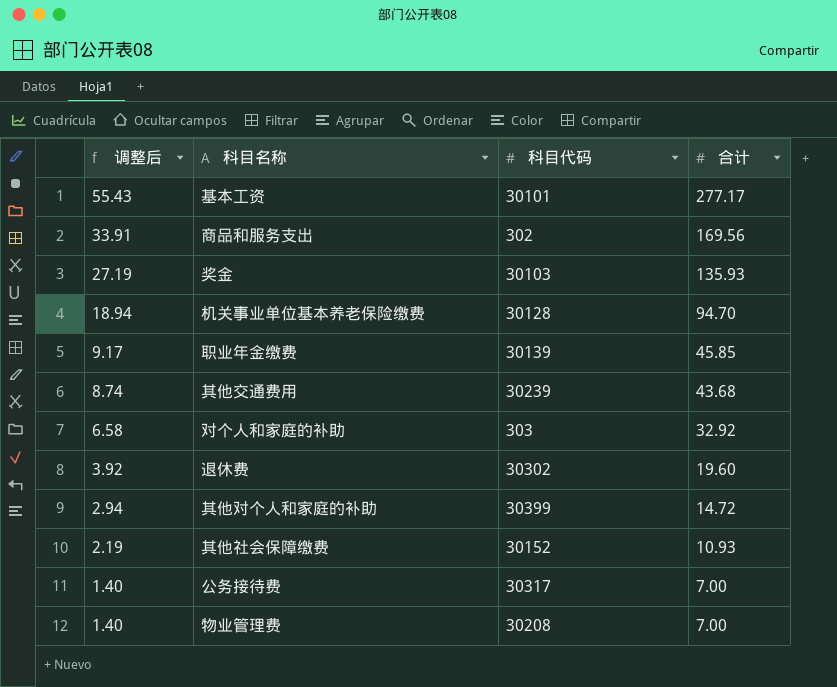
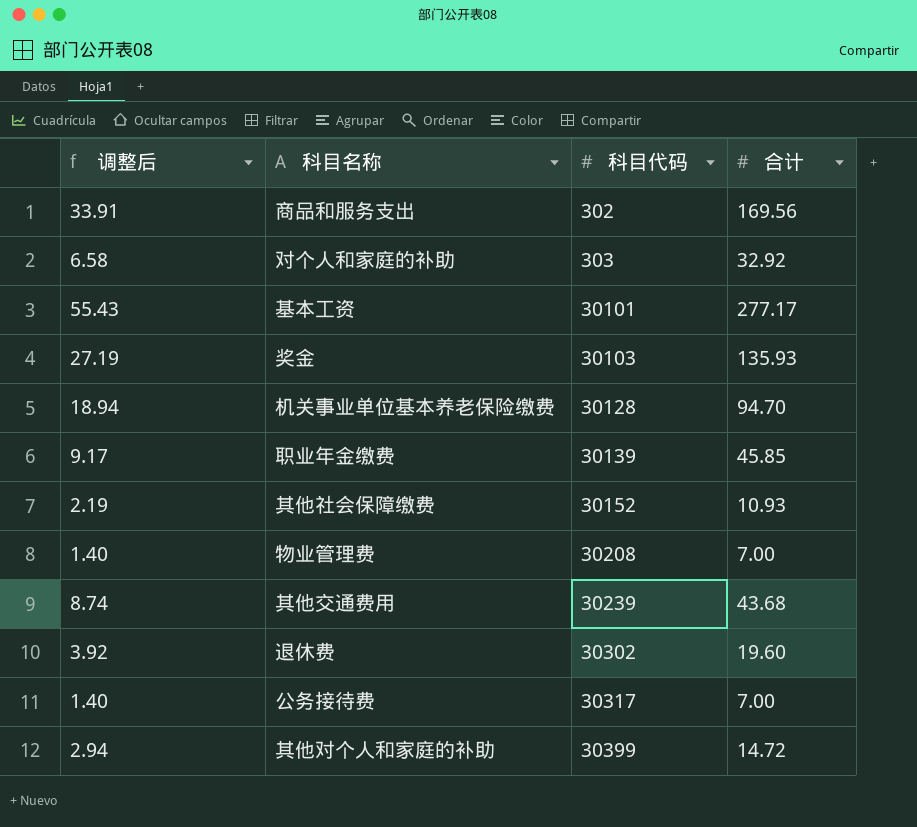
row order: 调整后 descending -> 科目代码 ascending

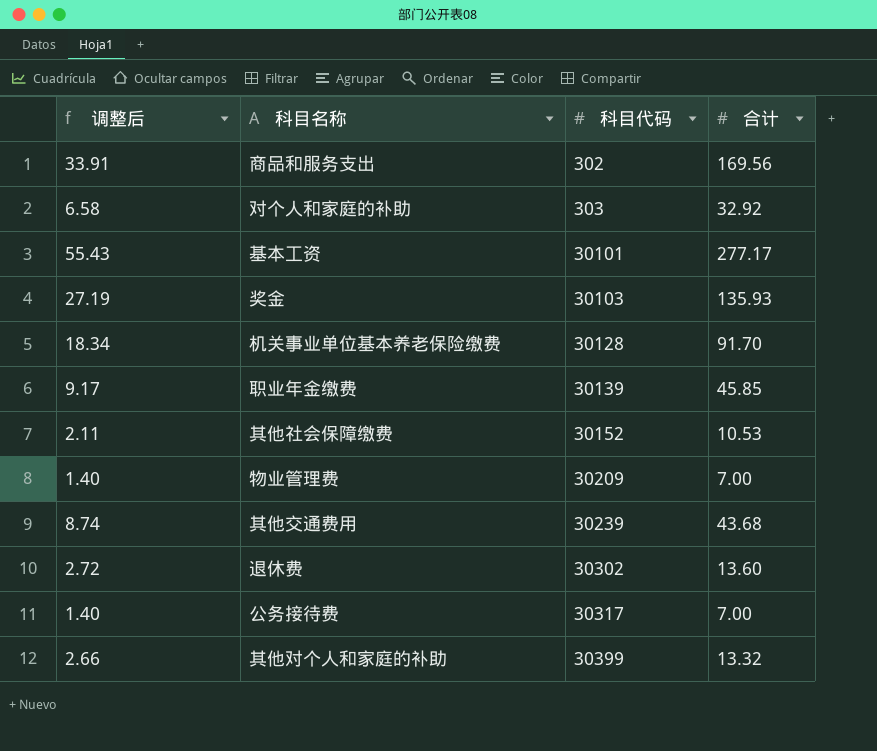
机关事业单位基本养老保险缴费 | 调整后: 18.94 -> 18.34
机关事业单位基本养老保险缴费 | 合计: 94.70 -> 91.70
其他社会保障缴费 | 调整后: 2.19 -> 2.11
其他社会保障缴费 | 合计: 10.93 -> 10.53
物业管理费 | 科目代码: 30208 -> 30209
退休费 | 调整后: 3.92 -> 2.72
退休费 | 合计: 19.60 -> 13.60
其他对个人和家庭的补助 | 调整后: 2.94 -> 2.66
其他对个人和家庭的补助 | 合计: 14.72 -> 13.32

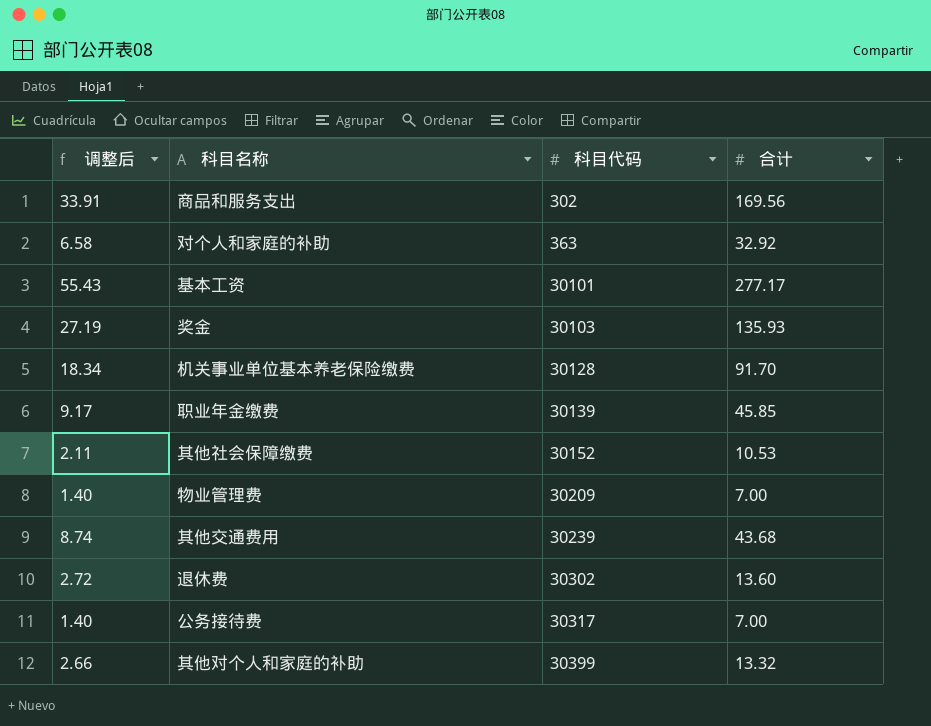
对个人和家庭的补助 | 科目代码: 303 -> 363

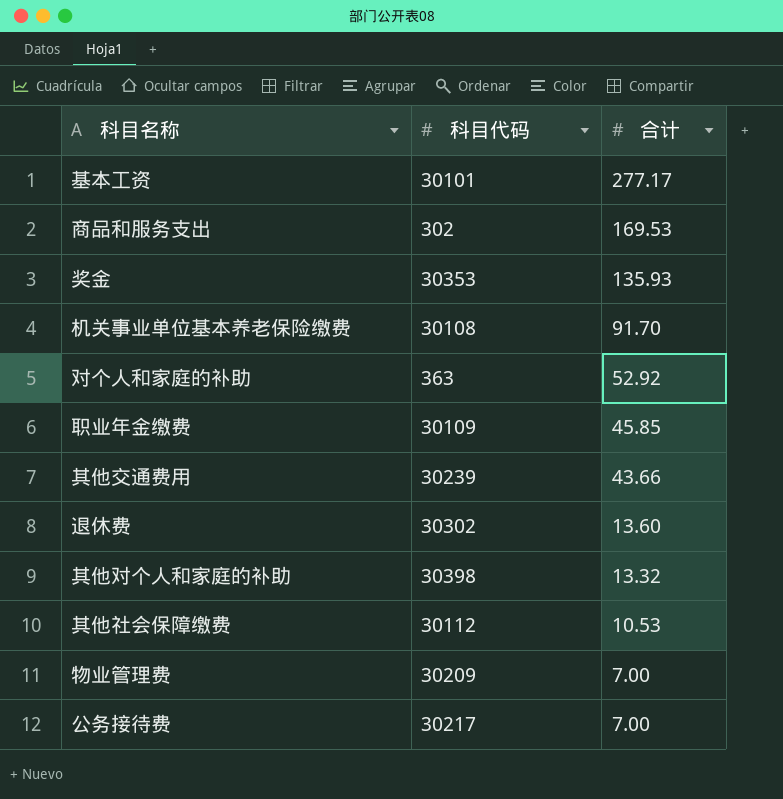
row order: 科目代码 ascending -> 合计 descending
column 调整后 | formula: [合计] * 0.2 -> none
商品和服务支出 | 合计: 169.56 -> 169.53
奖金 | 科目代码: 30103 -> 30353
机关事业单位基本养老保险缴费 | 科目代码: 30128 -> 30108
对个人和家庭的补助 | 合计: 32.92 -> 52.92
职业年金缴费 | 科目代码: 30139 -> 30109
其他交通费用 | 合计: 43.68 -> 43.66
其他对个人和家庭的补助 | 科目代码: 30399 -> 30398
其他社会保障缴费 | 科目代码: 30152 -> 30112
公务接待费 | 科目代码: 30317 -> 30217

